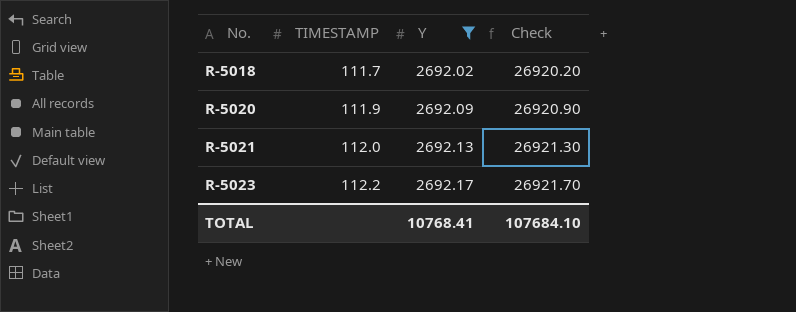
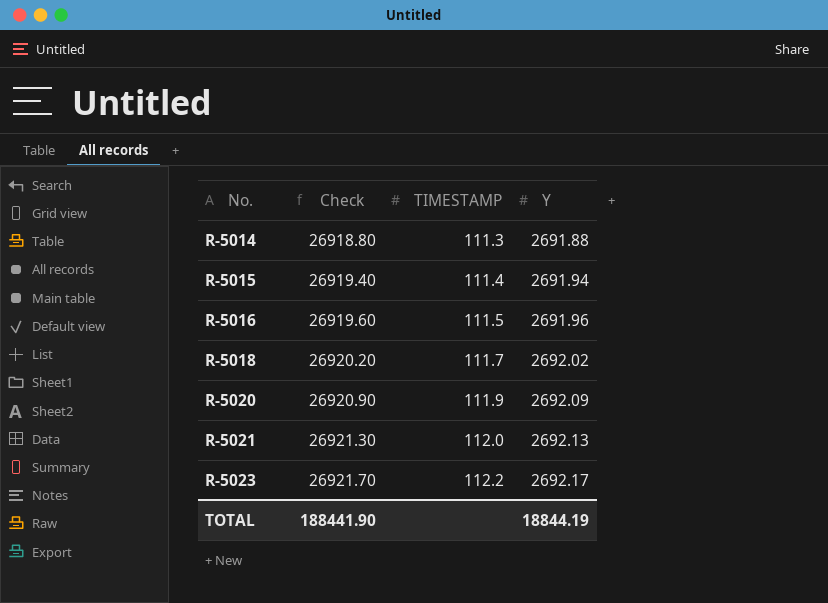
filter: Y >= 2692.02 -> none
column Check | position: 4 -> 2
TOTAL | Check: 107684.10 -> 188441.90
TOTAL | Y: 10768.41 -> 18844.19

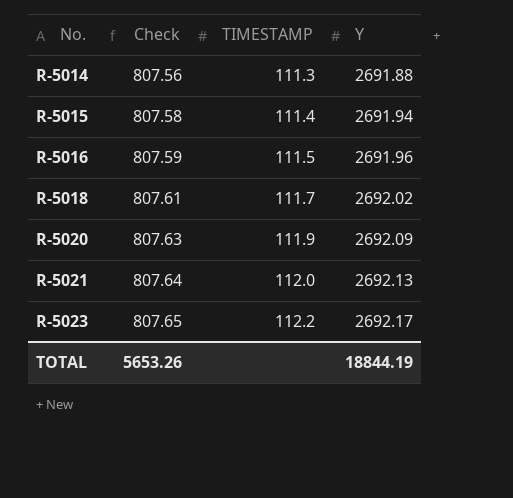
column Check | formula: [Y] * 10 -> [Y] * 0.3
TOTAL | Check: 188441.90 -> 5653.26

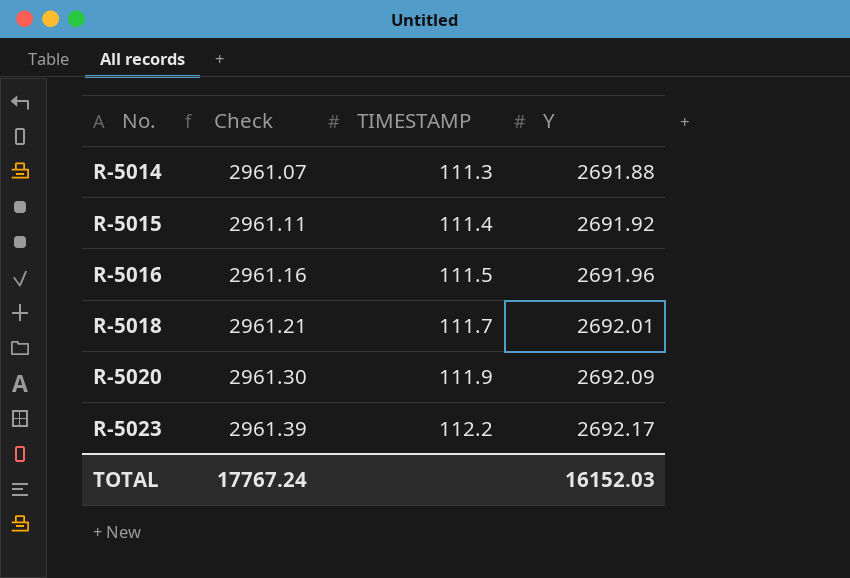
column Check | formula: [Y] * 0.3 -> [Y] * 1.1
row R-5021: 807.64 | 112.0 | 2692.13 -> none
R-5015 | Y: 2691.94 -> 2691.92
R-5018 | Y: 2692.02 -> 2692.01
TOTAL | Check: 5653.26 -> 17767.24
TOTAL | Y: 18844.19 -> 16152.03

